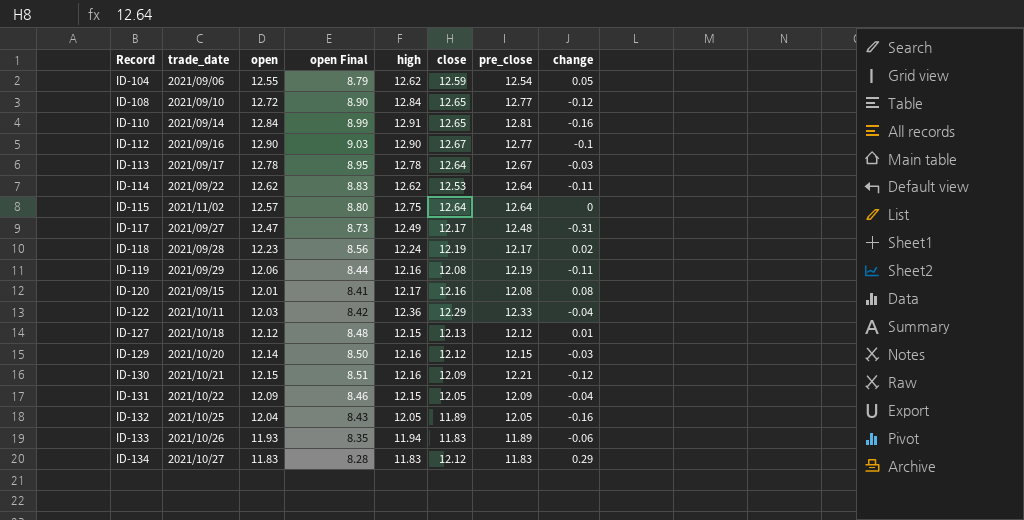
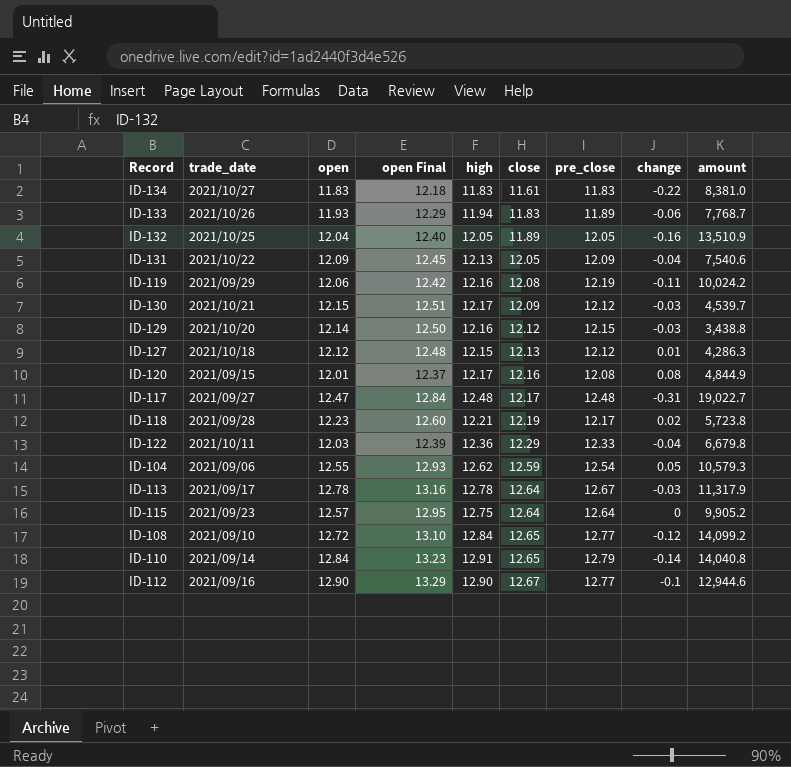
row order: Record ascending -> close ascending
column open Final | formula: [open] * 0.7 -> [open] * 1.03
column amount | position: none -> 9
row ID-114: 2021/09/22 | 12.62 | 8.83 | 12.62 | 12.53 | 12.64 | -0.11 -> none
ID-134 | close: 12.12 -> 11.61
ID-134 | change: 0.29 -> -0.22
ID-131 | high: 12.15 -> 12.13
ID-130 | high: 12.16 -> 12.17
ID-130 | pre_close: 12.21 -> 12.12
ID-130 | change: -0.12 -> -0.03
ID-117 | high: 12.49 -> 12.48
ID-118 | high: 12.24 -> 12.21
ID-115 | trade_date: 2021/11/02 -> 2021/09/23
ID-110 | pre_close: 12.81 -> 12.79
ID-110 | change: -0.16 -> -0.14

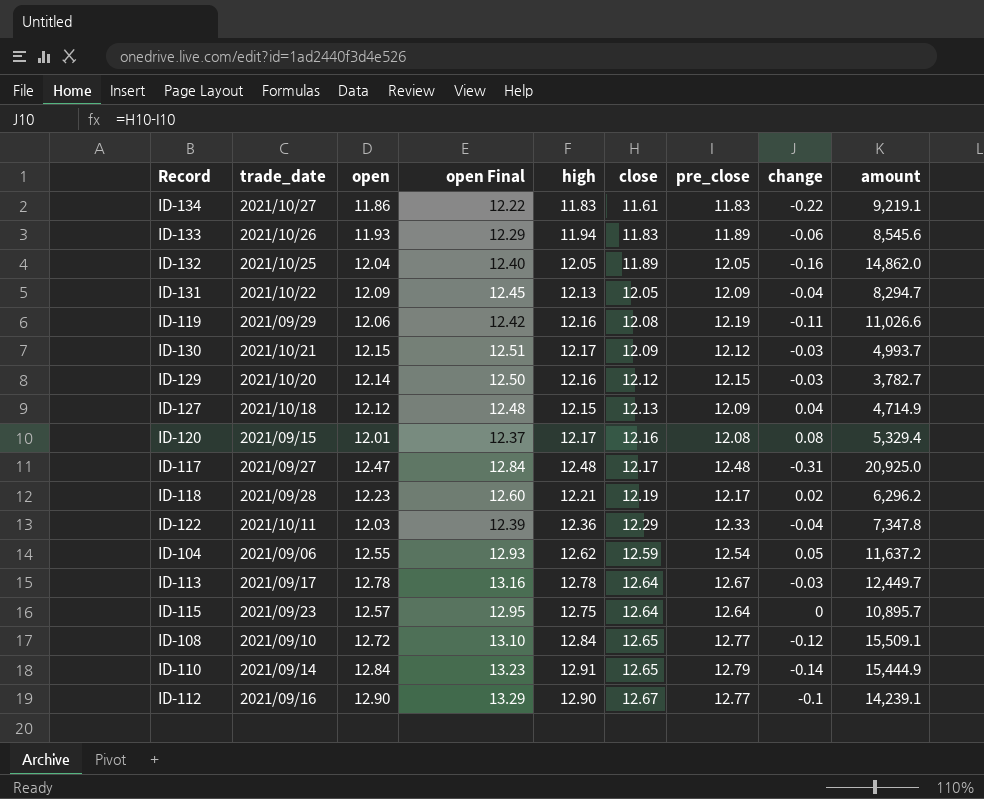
ID-134 | open: 11.83 -> 11.86
ID-134 | open Final: 12.18 -> 12.22
ID-134 | amount: 8,381.0 -> 9,219.1
ID-133 | amount: 7,768.7 -> 8,545.6
ID-132 | amount: 13,510.9 -> 14,862.0
ID-131 | amount: 7,540.6 -> 8,294.7
ID-119 | amount: 10,024.2 -> 11,026.6
ID-130 | amount: 4,539.7 -> 4,993.7
ID-129 | amount: 3,438.8 -> 3,782.7
ID-127 | pre_close: 12.12 -> 12.09
ID-127 | change: 0.01 -> 0.04
ID-127 | amount: 4,286.3 -> 4,714.9
ID-120 | amount: 4,844.9 -> 5,329.4
ID-117 | amount: 19,022.7 -> 20,925.0
ID-118 | amount: 5,723.8 -> 6,296.2
ID-122 | amount: 6,679.8 -> 7,347.8
ID-104 | amount: 10,579.3 -> 11,637.2
ID-113 | amount: 11,317.9 -> 12,449.7
ID-115 | amount: 9,905.2 -> 10,895.7
ID-108 | amount: 14,099.2 -> 15,509.1
ID-110 | amount: 14,040.8 -> 15,444.9
ID-112 | amount: 12,944.6 -> 14,239.1

